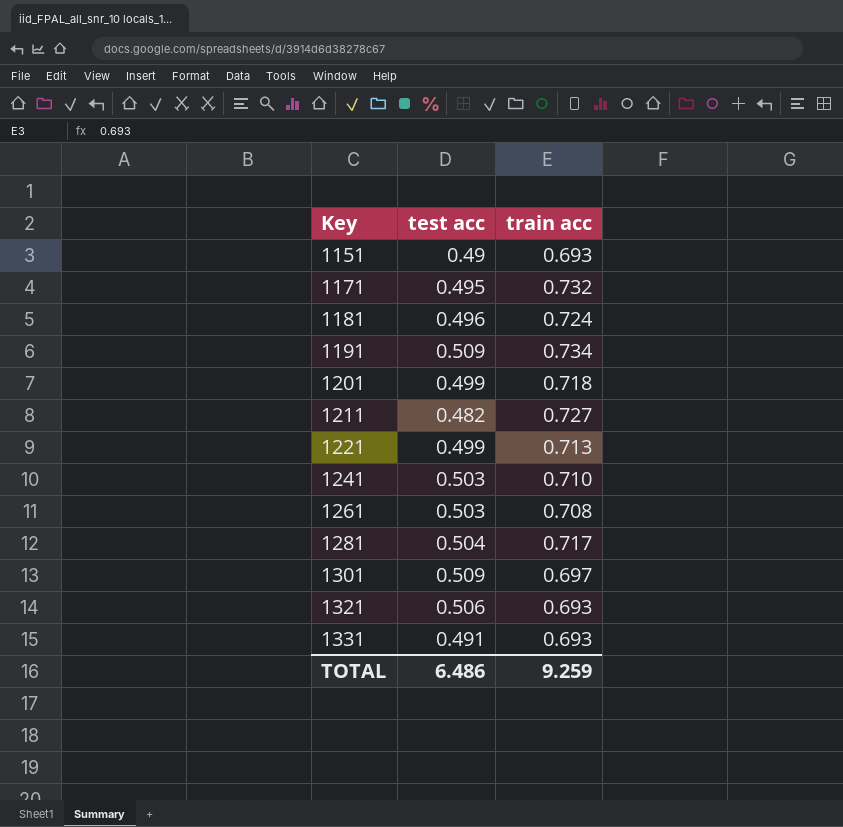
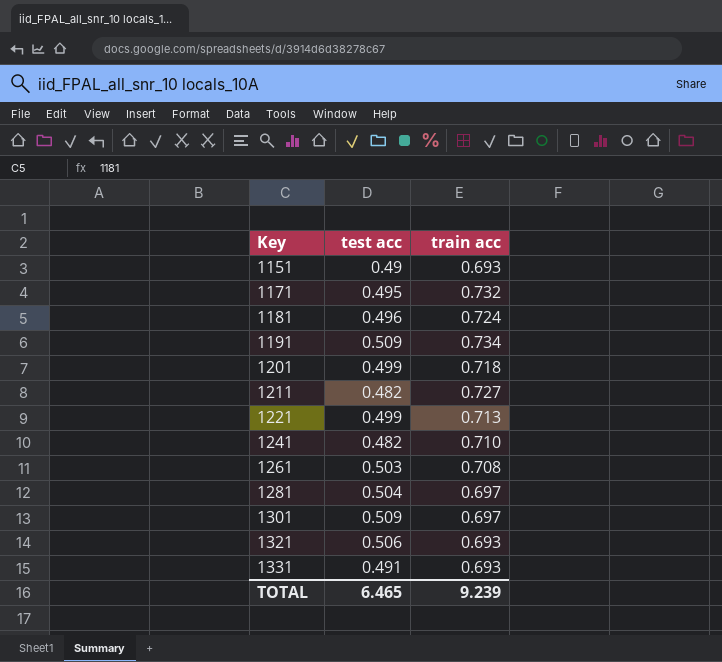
1241 | test acc: 0.503 -> 0.482
1281 | train acc: 0.717 -> 0.697
TOTAL | test acc: 6.486 -> 6.465
TOTAL | train acc: 9.259 -> 9.239

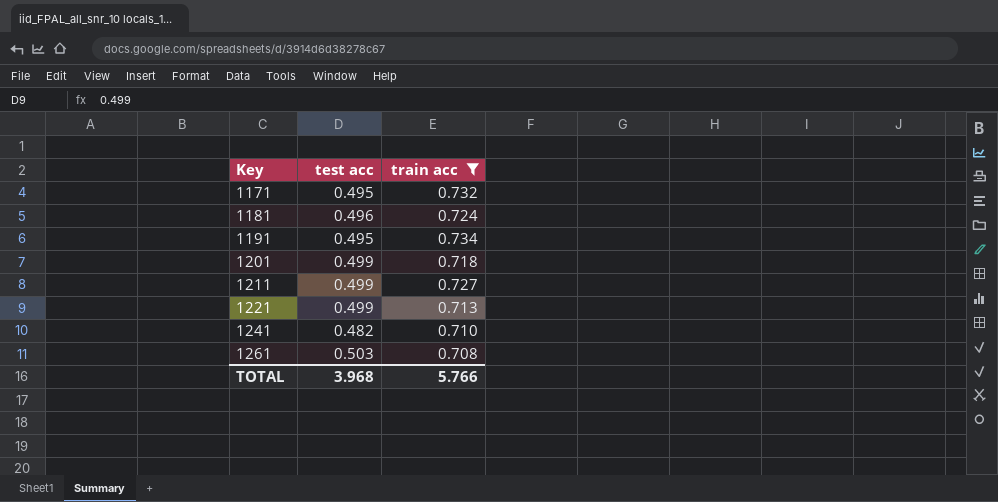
filter: none -> train acc >= 0.708
1191 | test acc: 0.509 -> 0.495
1211 | test acc: 0.482 -> 0.499
TOTAL | test acc: 6.465 -> 3.968
TOTAL | train acc: 9.239 -> 5.766

